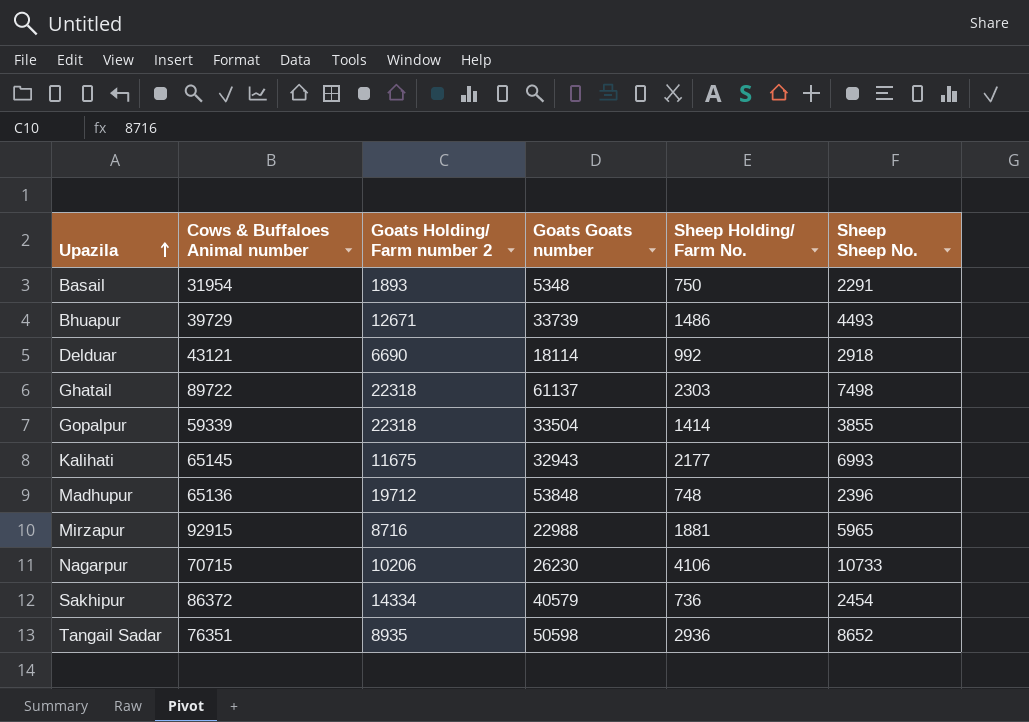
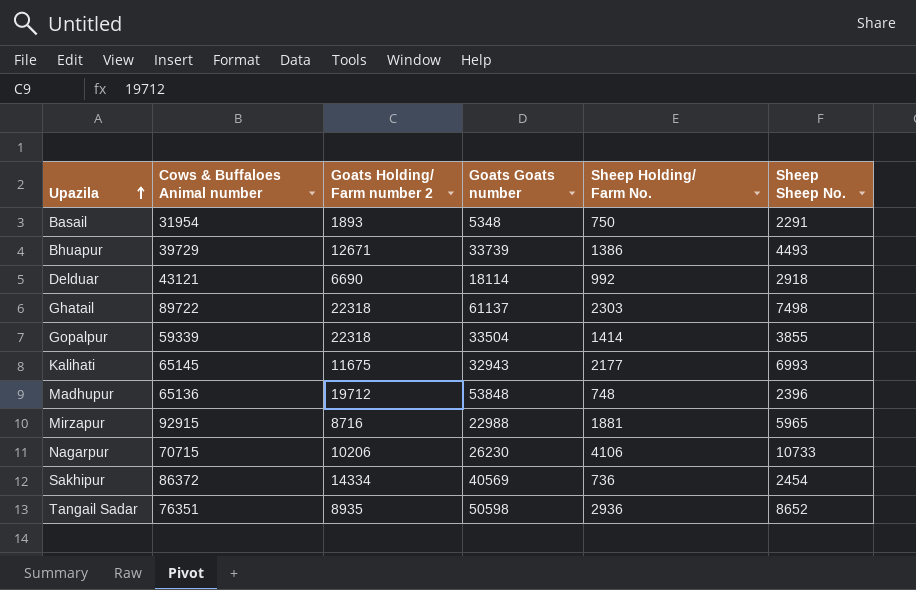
Bhuapur | Sheep Holding/ Farm No.: 1486 -> 1386
Sakhipur | Goats Goats number: 40579 -> 40569

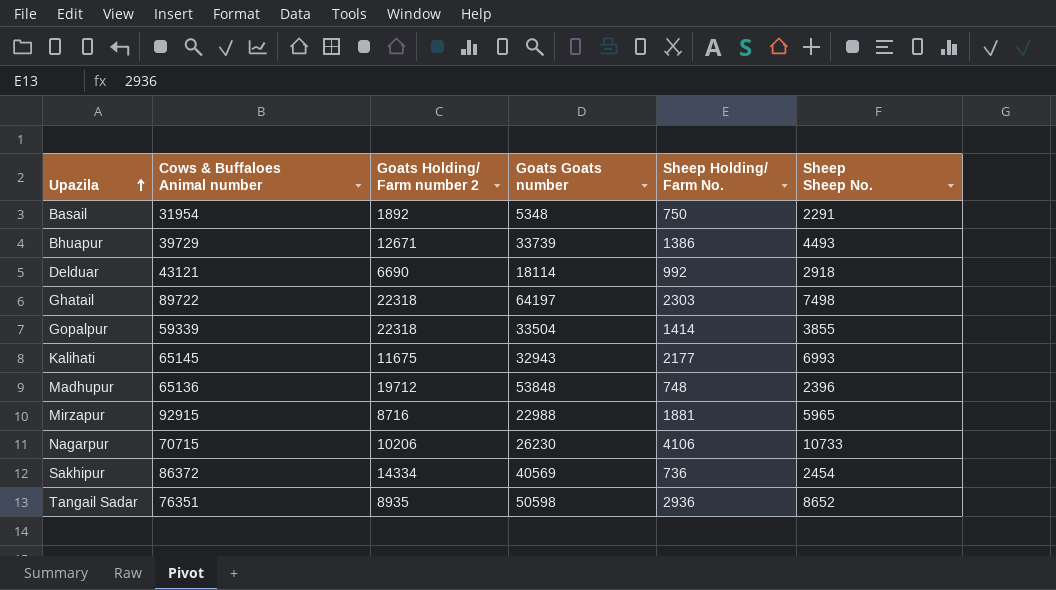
Basail | Goats Holding/ Farm number 2: 1893 -> 1892
Ghatail | Goats Goats number: 61137 -> 64197

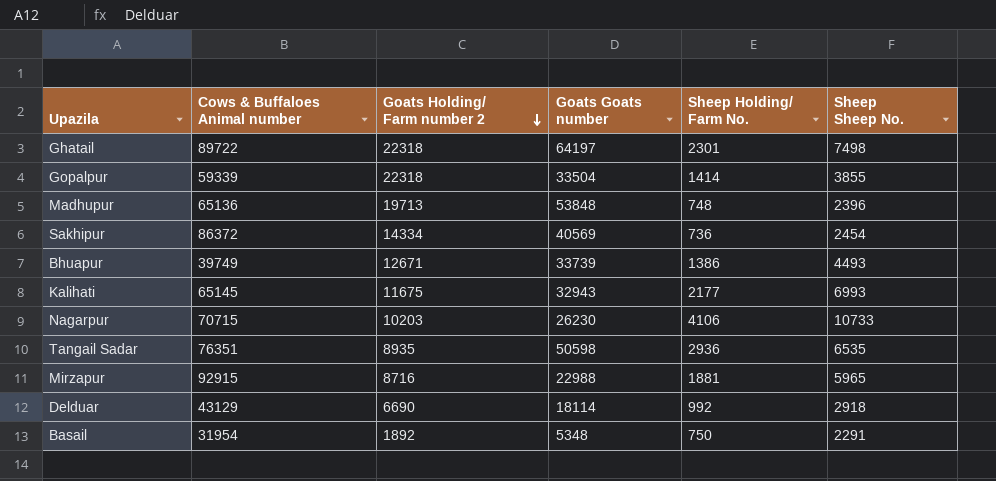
row order: Upazila ascending -> Goats Holding/ Farm number 2 descending
Ghatail | Sheep Holding/ Farm No.: 2303 -> 2301
Madhupur | Goats Holding/ Farm number 2: 19712 -> 19713
Bhuapur | Cows & Buffaloes Animal number: 39729 -> 39749
Nagarpur | Goats Holding/ Farm number 2: 10206 -> 10203
Tangail Sadar | Sheep Sheep No.: 8652 -> 6535
Delduar | Cows & Buffaloes Animal number: 43121 -> 43129

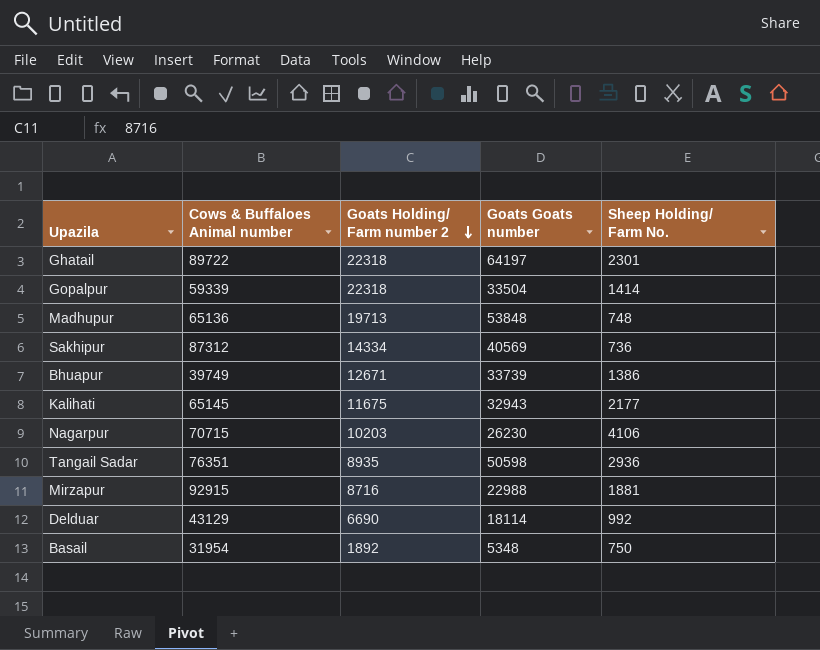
column Sheep Sheep No. | position: 6 -> none
Sakhipur | Cows & Buffaloes Animal number: 86372 -> 87312

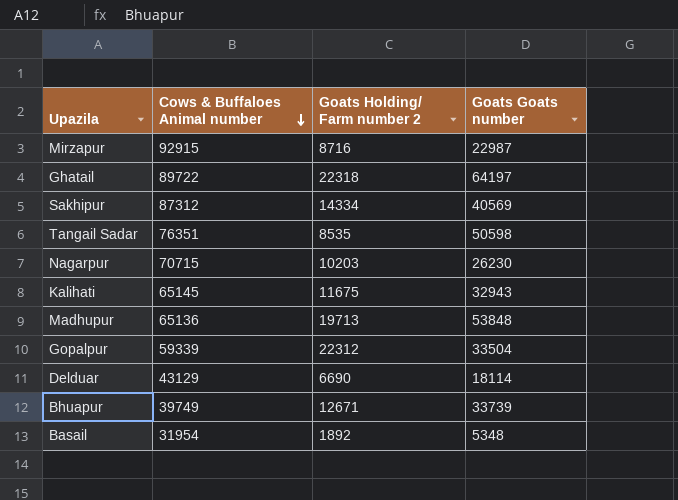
row order: Goats Holding/ Farm number 2 descending -> Cows & Buffaloes Animal number descending
column Sheep Holding/ Farm No. | position: 5 -> none
Mirzapur | Goats Goats number: 22988 -> 22987
Tangail Sadar | Goats Holding/ Farm number 2: 8935 -> 8535
Gopalpur | Goats Holding/ Farm number 2: 22318 -> 22312

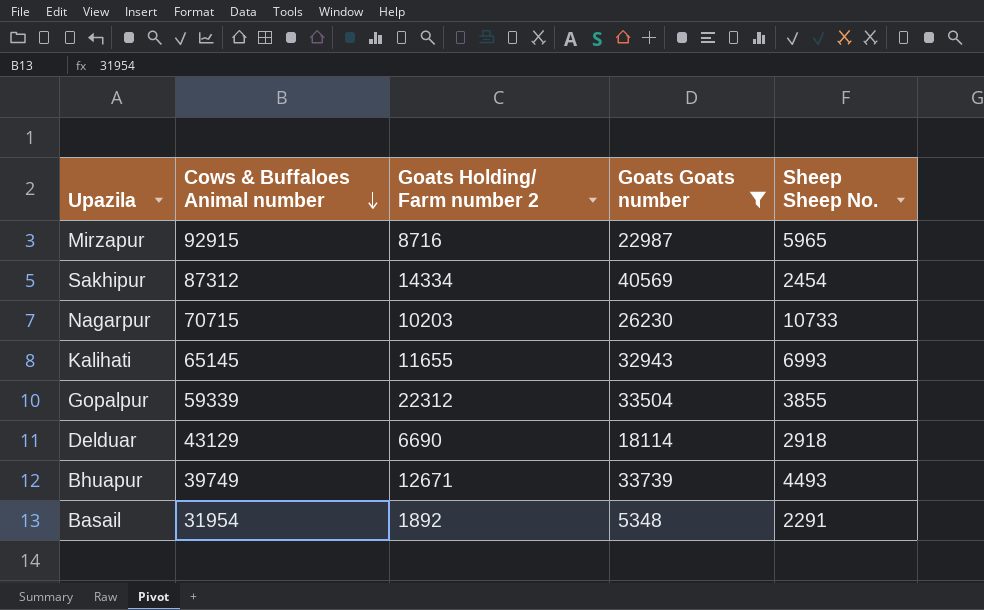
filter: none -> Goats Goats number <= 40569
column Sheep Sheep No. | position: none -> 5
Kalihati | Goats Holding/ Farm number 2: 11675 -> 11655

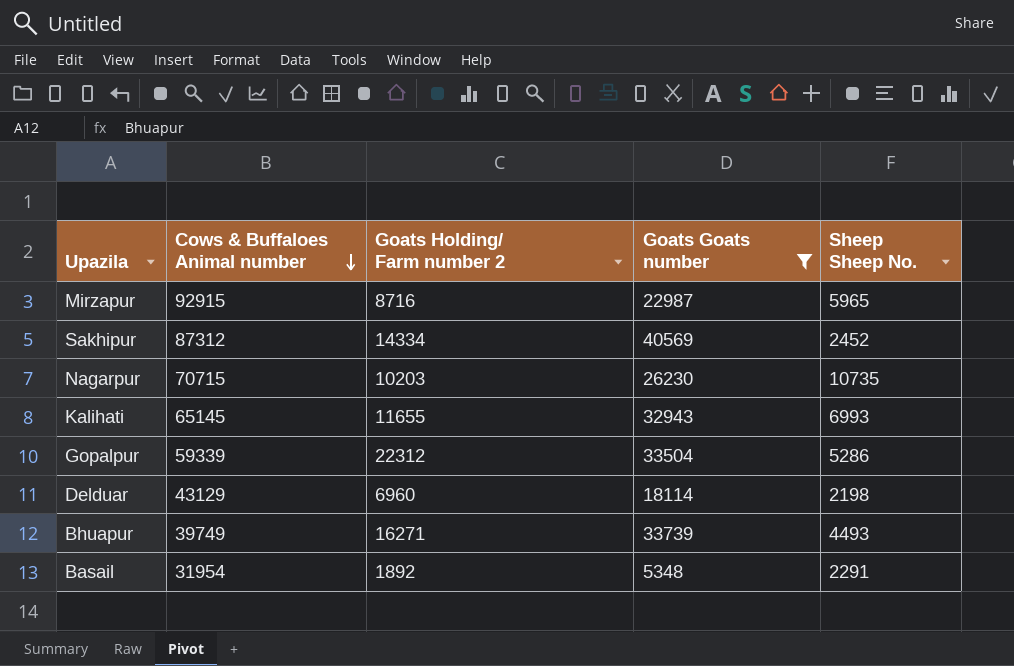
Sakhipur | Sheep Sheep No.: 2454 -> 2452
Nagarpur | Sheep Sheep No.: 10733 -> 10735
Gopalpur | Sheep Sheep No.: 3855 -> 5286
Delduar | Goats Holding/ Farm number 2: 6690 -> 6960
Delduar | Sheep Sheep No.: 2918 -> 2198
Bhuapur | Goats Holding/ Farm number 2: 12671 -> 16271

